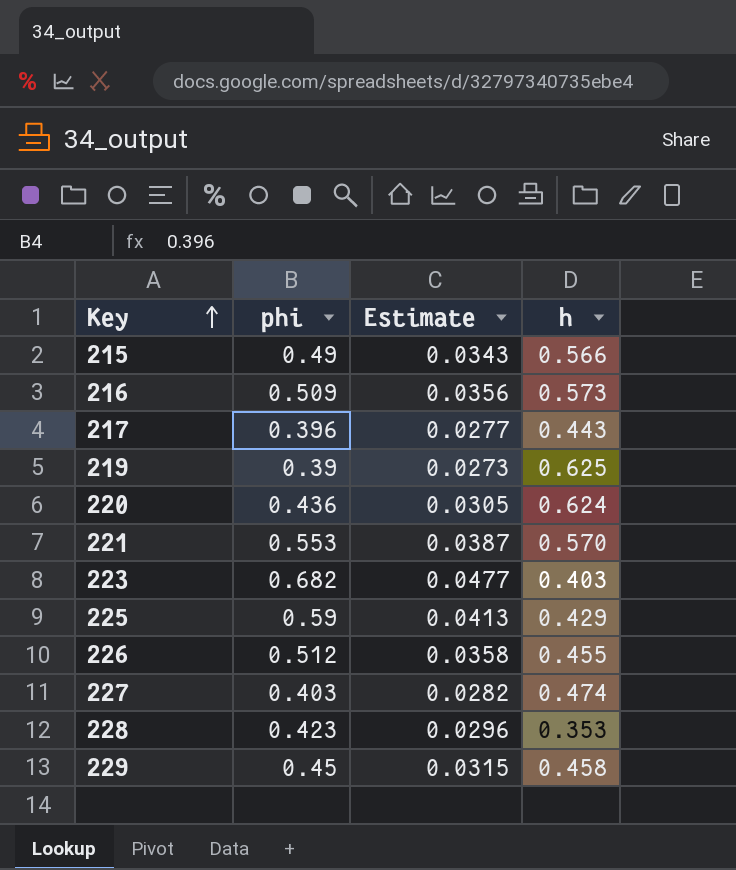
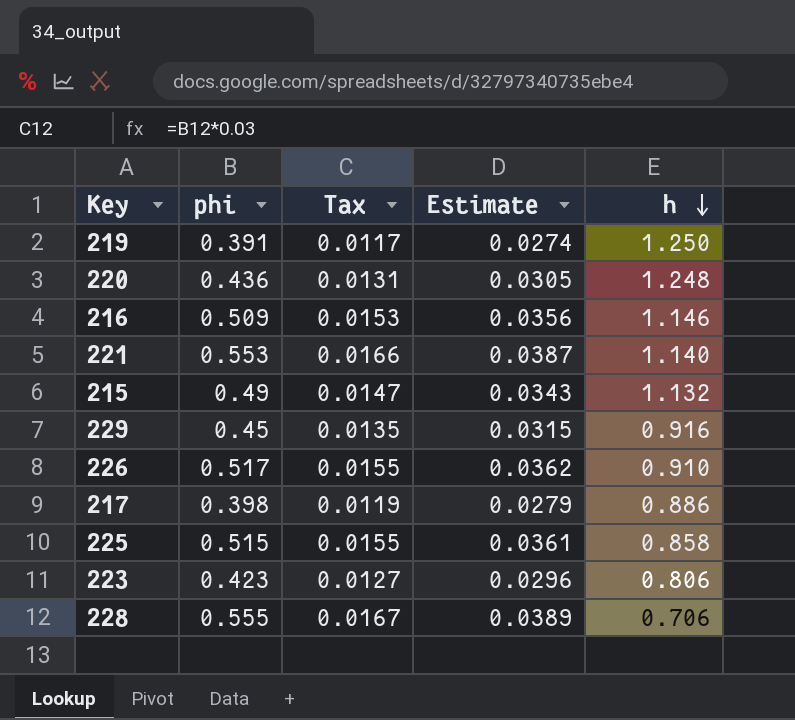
row order: Key ascending -> h descending
column Tax | formula: none -> [phi] * 0.03
row 227: 0.403 | 0.0282 | 0.474 -> none
219 | phi: 0.39 -> 0.391
219 | Estimate: 0.0273 -> 0.0274
219 | h: 0.625 -> 1.250
220 | h: 0.624 -> 1.248
216 | h: 0.573 -> 1.146
221 | h: 0.570 -> 1.140
215 | h: 0.566 -> 1.132
229 | h: 0.458 -> 0.916
226 | phi: 0.512 -> 0.517
226 | Estimate: 0.0358 -> 0.0362
226 | h: 0.455 -> 0.910
217 | phi: 0.396 -> 0.398
217 | Estimate: 0.0277 -> 0.0279
217 | h: 0.443 -> 0.886
225 | phi: 0.59 -> 0.515
225 | Estimate: 0.0413 -> 0.0361
225 | h: 0.429 -> 0.858
223 | phi: 0.682 -> 0.423
223 | Estimate: 0.0477 -> 0.0296
223 | h: 0.403 -> 0.806
228 | phi: 0.423 -> 0.555
228 | Estimate: 0.0296 -> 0.0389
228 | h: 0.353 -> 0.706

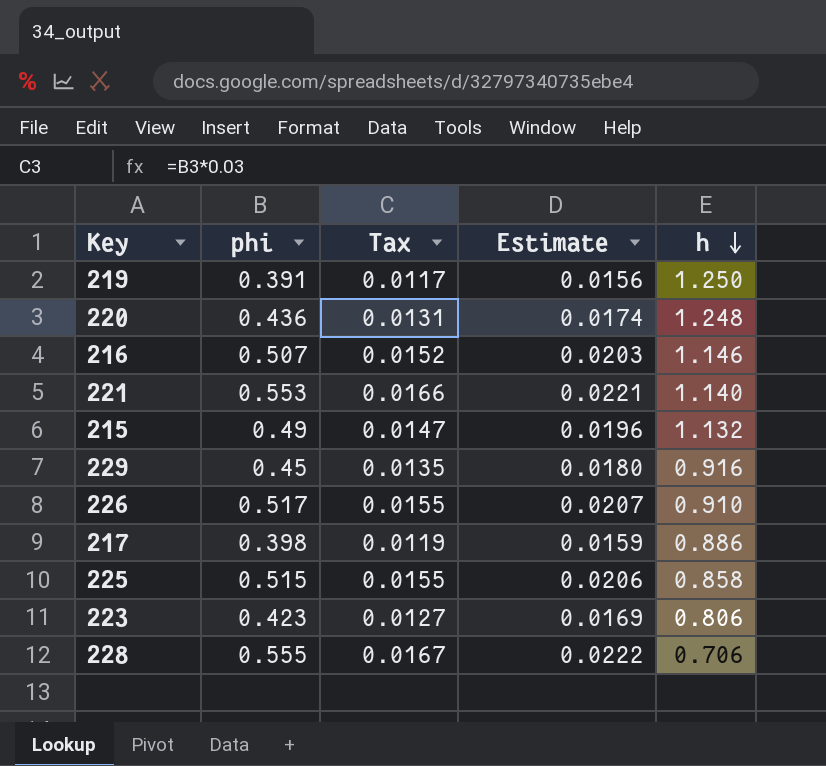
column Estimate | formula: [phi] * 0.07 -> [phi] * 0.04
216 | phi: 0.509 -> 0.507
216 | Tax: 0.0153 -> 0.0152

